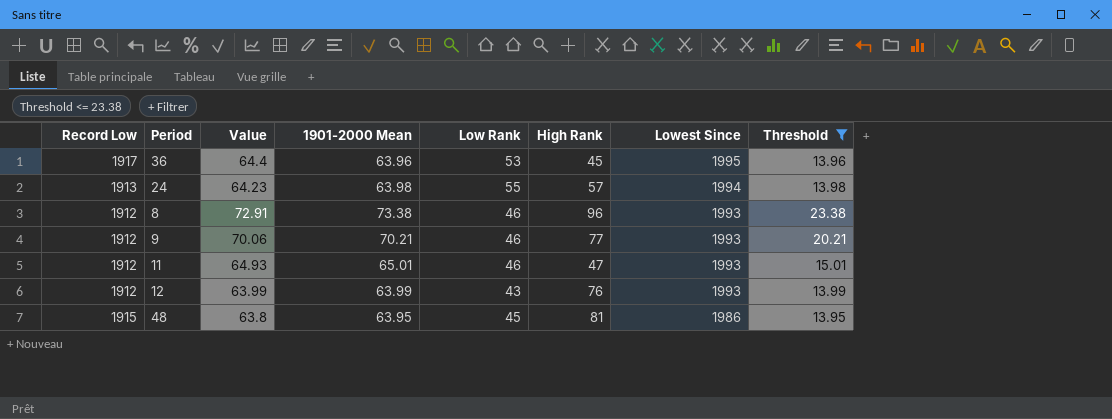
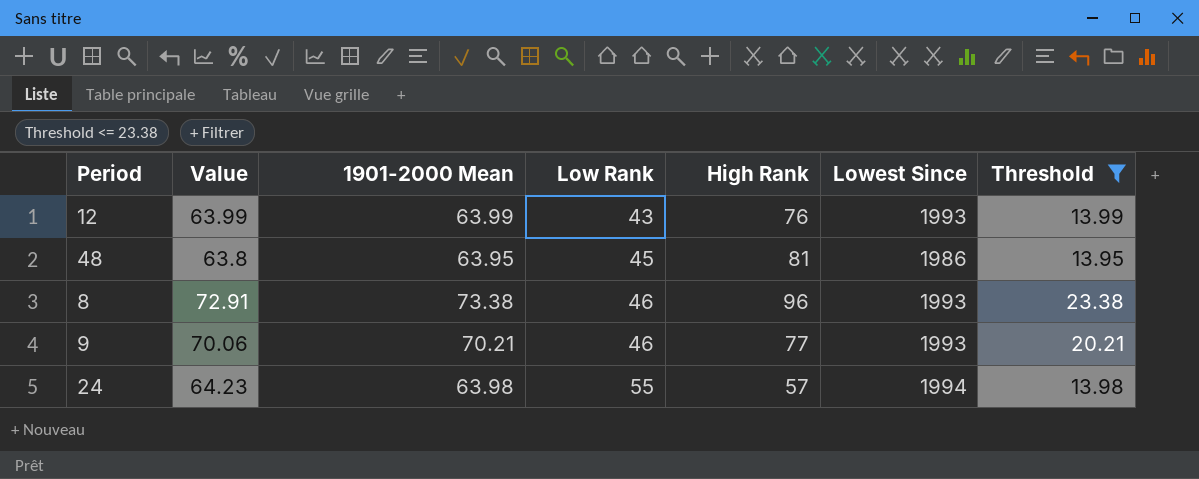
row order: Lowest Since descending -> Low Rank ascending
column Record Low | position: 1 -> none
row 36: 1917 | 64.4 | 63.96 | 53 | 45 | 1995 | 13.96 -> none
row 11: 1912 | 64.93 | 65.01 | 46 | 47 | 1993 | 15.01 -> none

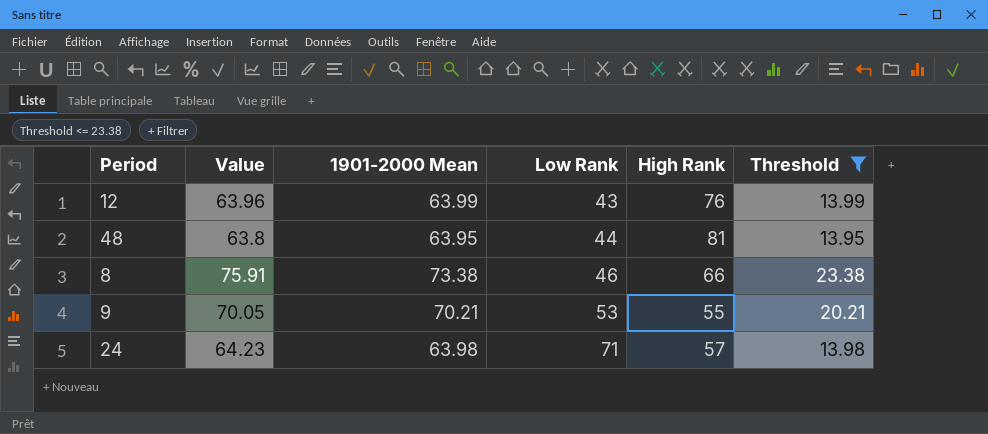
column Lowest Since | position: 6 -> none
12 | Value: 63.99 -> 63.96
48 | Low Rank: 45 -> 44
8 | Value: 72.91 -> 75.91
8 | High Rank: 96 -> 66
9 | Value: 70.06 -> 70.05
9 | Low Rank: 46 -> 53
9 | High Rank: 77 -> 55
24 | Low Rank: 55 -> 71

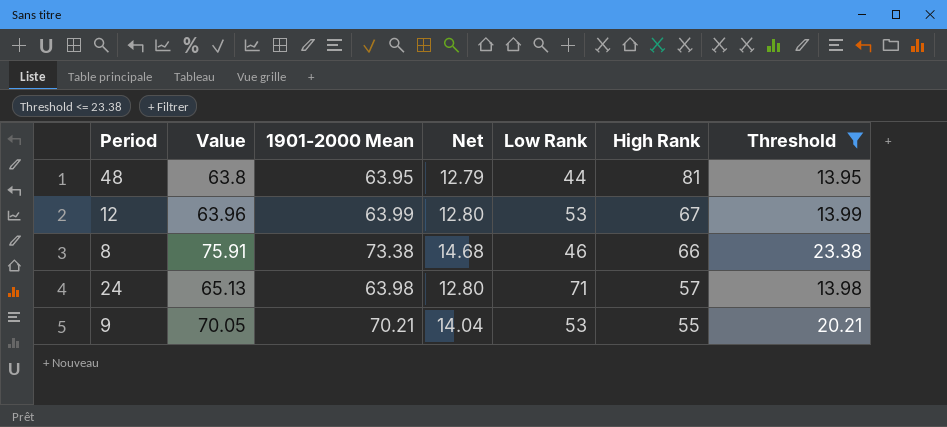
row order: Low Rank ascending -> High Rank descending
column Net | formula: none -> [1901-2000 Mean] * 0.2
12 | Low Rank: 43 -> 53
12 | High Rank: 76 -> 67
24 | Value: 64.23 -> 65.13

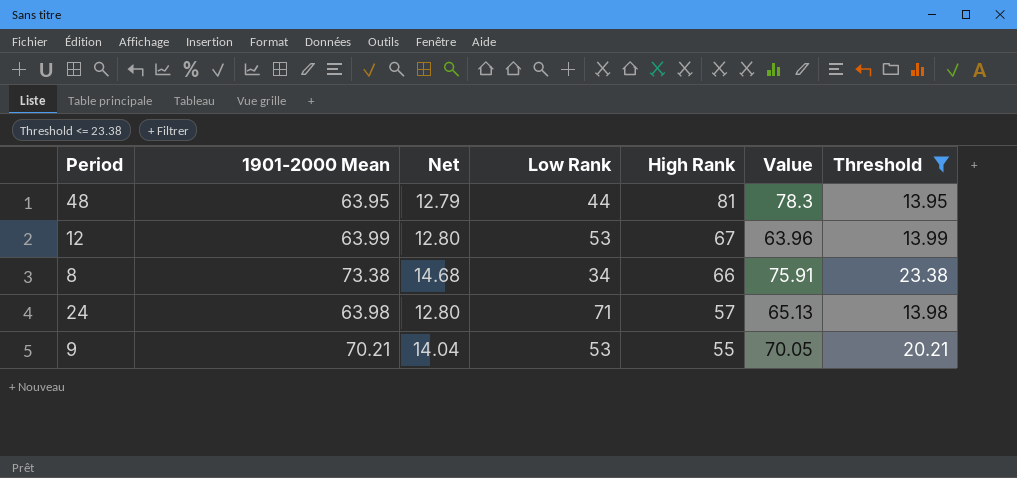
column Value | position: 2 -> 6
48 | Value: 63.8 -> 78.3
8 | Low Rank: 46 -> 34

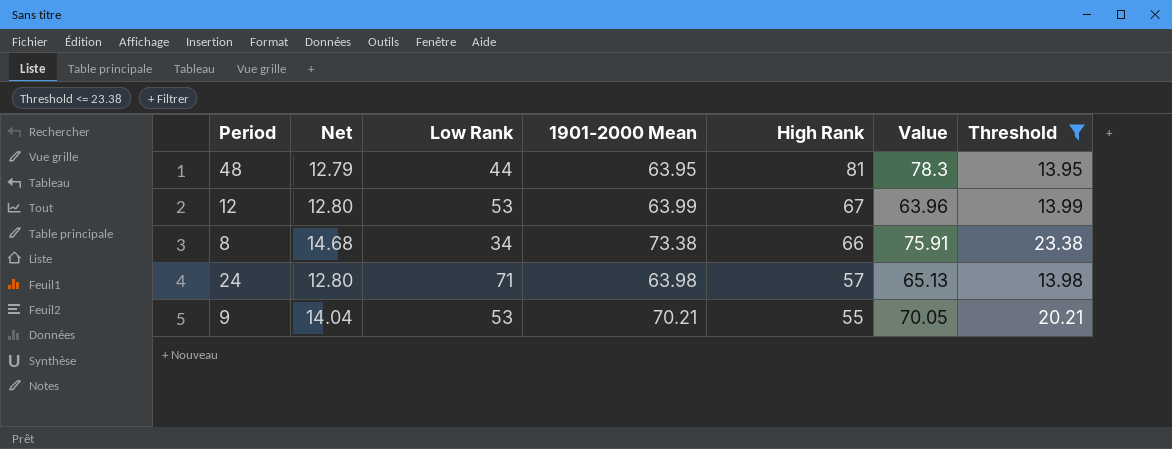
column 1901-2000 Mean | position: 2 -> 4

